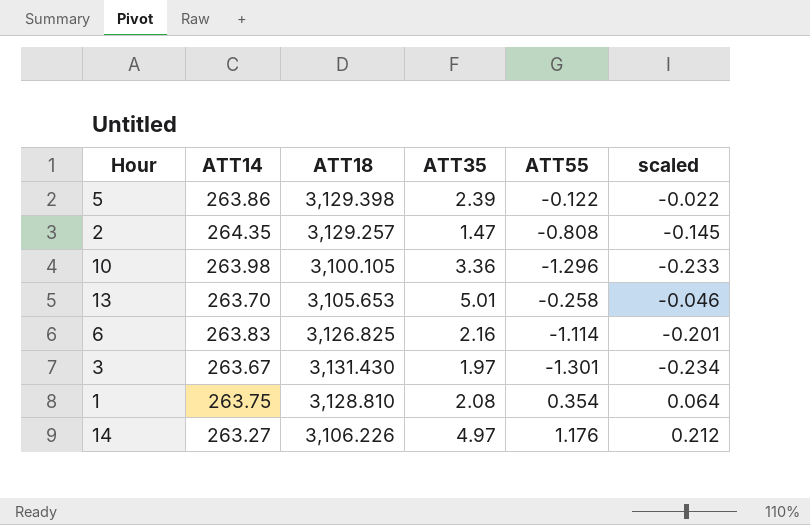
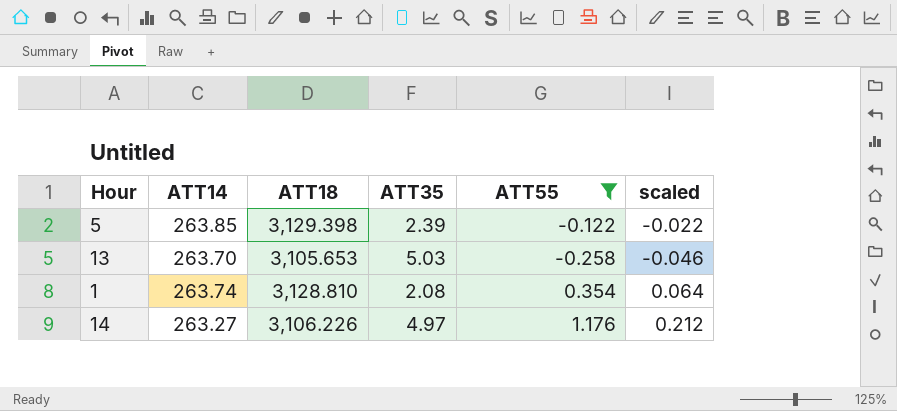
filter: none -> ATT55 >= -0.258
5 | ATT14: 263.86 -> 263.85
13 | ATT35: 5.01 -> 5.03
1 | ATT14: 263.75 -> 263.74

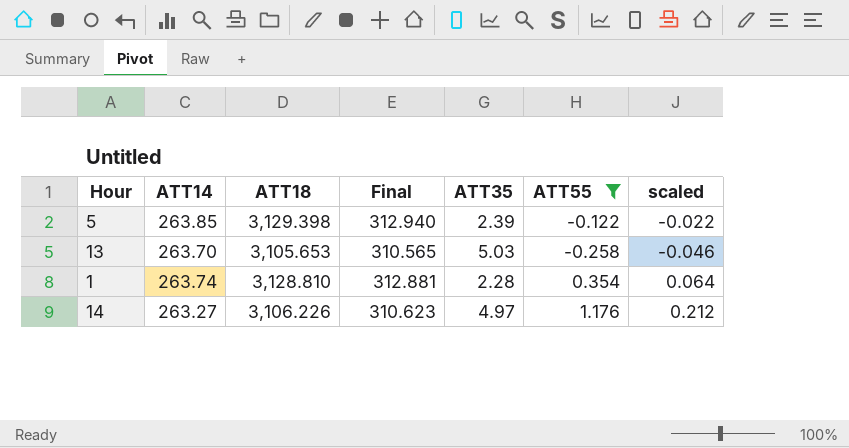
column Final | formula: none -> [ATT18] * 0.1
1 | ATT35: 2.08 -> 2.28

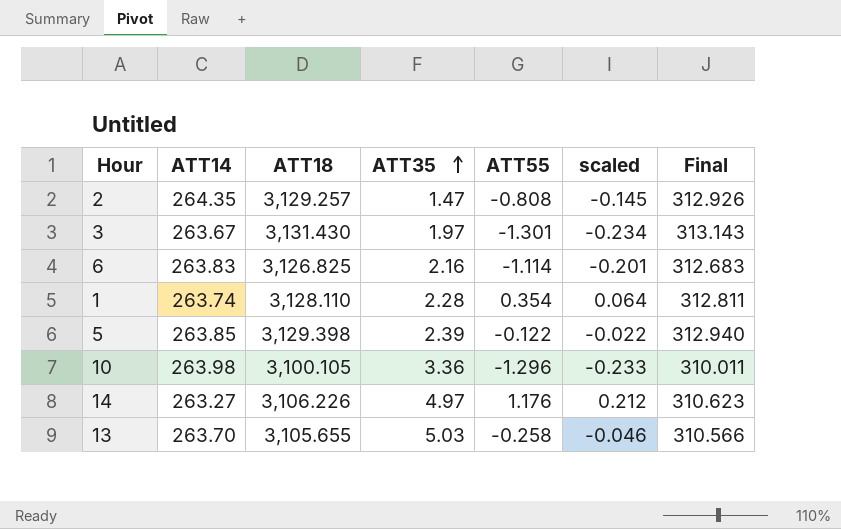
filter: ATT55 >= -0.258 -> none
row order: none -> ATT35 ascending
column Final | position: 4 -> 7
1 | ATT18: 3,128.810 -> 3,128.110
1 | Final: 312.881 -> 312.811
13 | ATT18: 3,105.653 -> 3,105.655
13 | Final: 310.565 -> 310.566

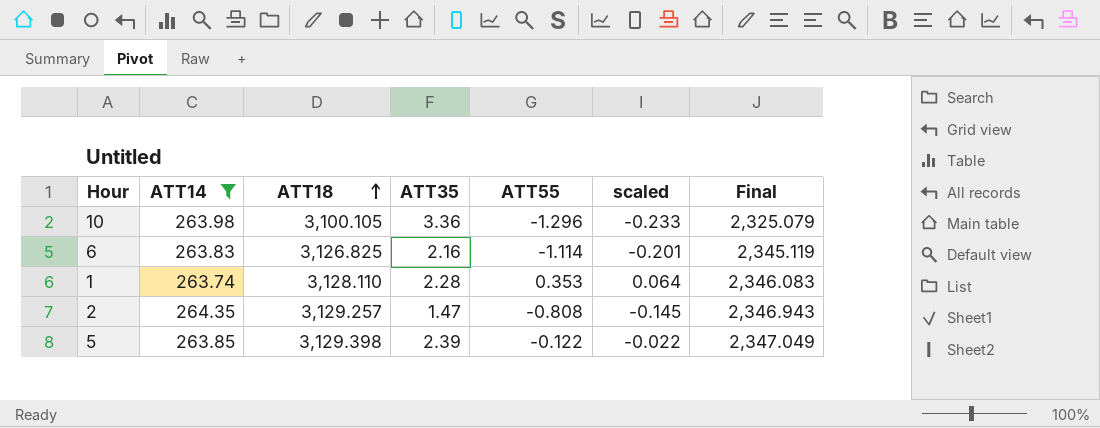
filter: none -> ATT14 >= 263.74
row order: ATT35 ascending -> ATT18 ascending
column Final | formula: [ATT18] * 0.1 -> [ATT18] * 0.75
1 | ATT55: 0.354 -> 0.353

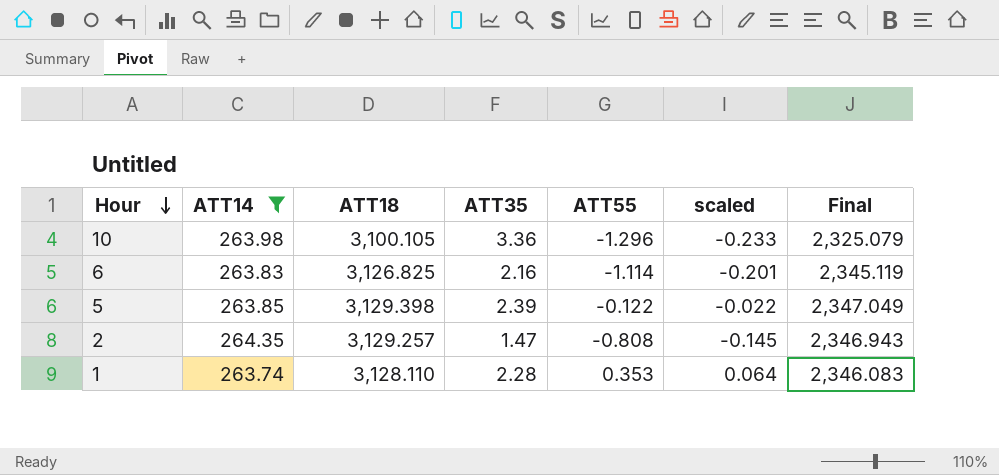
row order: ATT18 ascending -> Hour descending

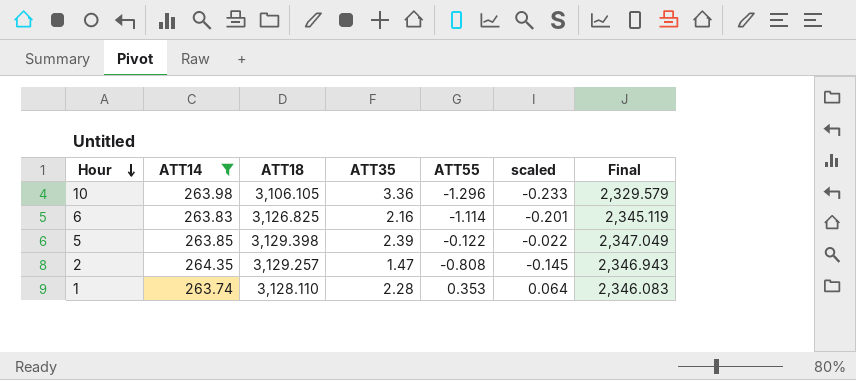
10 | ATT18: 3,100.105 -> 3,106.105
10 | Final: 2,325.079 -> 2,329.579

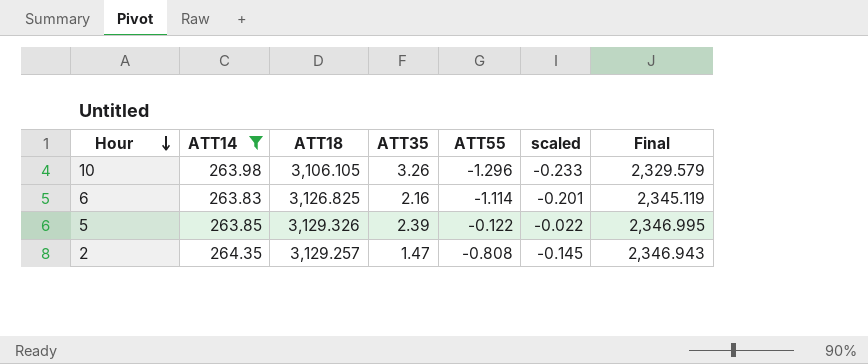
row 1: 263.74 | 3,128.110 | 2.28 | 0.353 | 0.064 | 2,346.083 -> none
10 | ATT35: 3.36 -> 3.26
5 | ATT18: 3,129.398 -> 3,129.326
5 | Final: 2,347.049 -> 2,346.995

